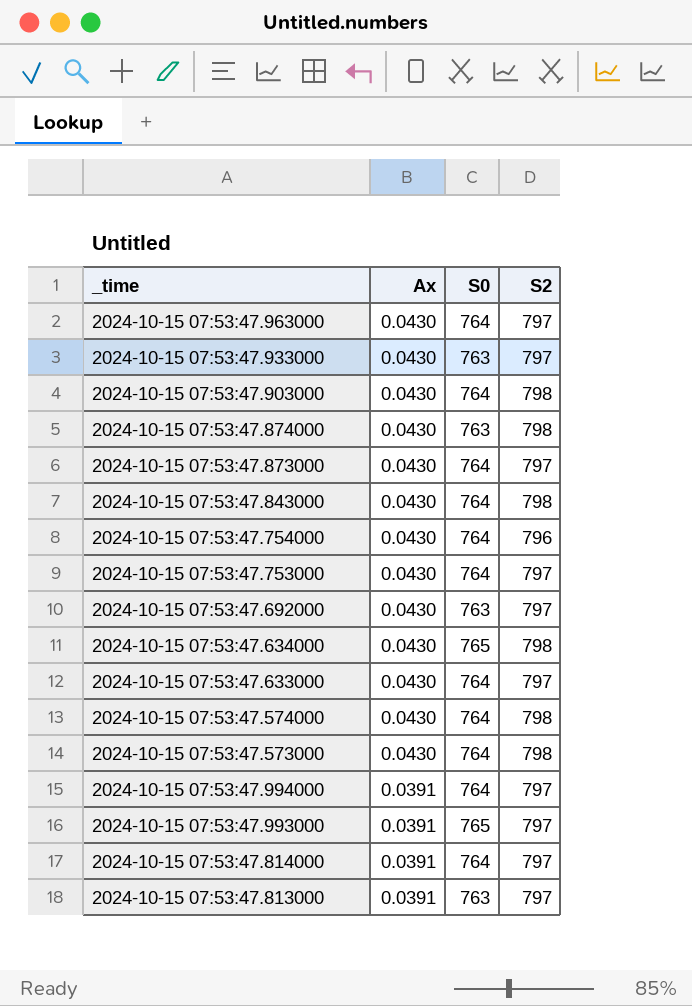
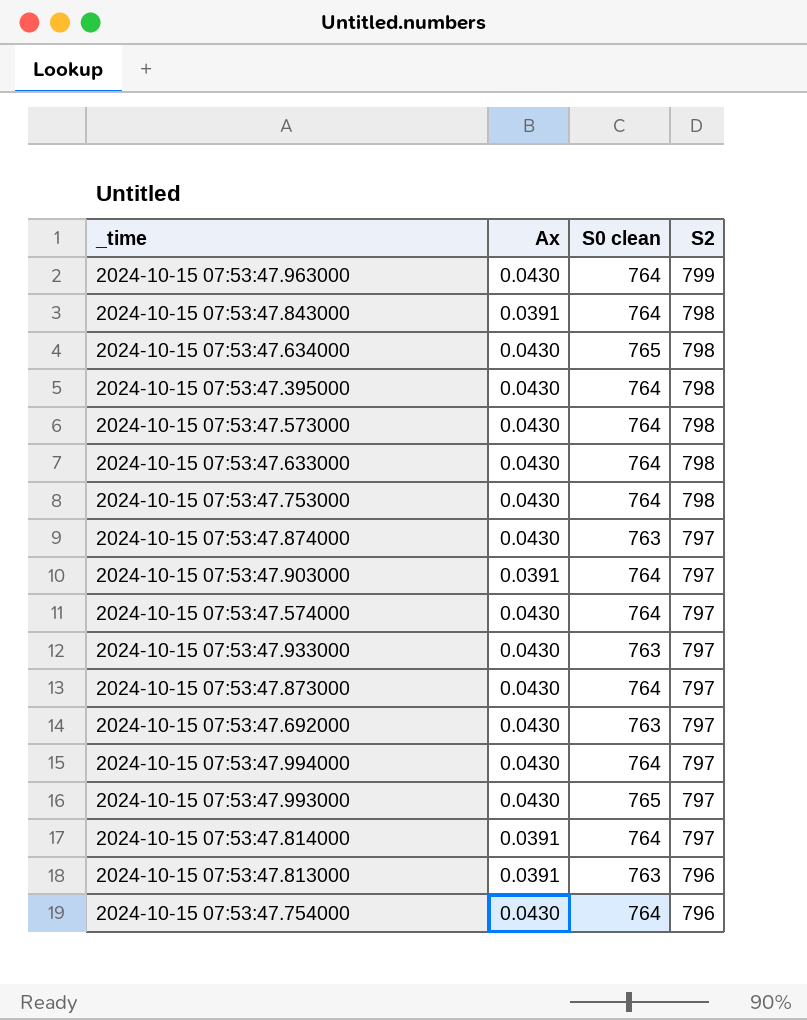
row order: Ax descending -> S2 descending
column name: S0 -> S0 clean
2024-10-15 07:53:47.963000 | S2: 797 -> 799
2024-10-15 07:53:47.843000 | Ax: 0.0430 -> 0.0391
row 2024-10-15 07:53:47.395000: none -> 0.0430 | 764 | 798
2024-10-15 07:53:47.633000 | S2: 797 -> 798
2024-10-15 07:53:47.753000 | S2: 797 -> 798
2024-10-15 07:53:47.874000 | S2: 798 -> 797
2024-10-15 07:53:47.903000 | Ax: 0.0430 -> 0.0391
2024-10-15 07:53:47.903000 | S2: 798 -> 797
2024-10-15 07:53:47.574000 | S2: 798 -> 797
2024-10-15 07:53:47.994000 | Ax: 0.0391 -> 0.0430
2024-10-15 07:53:47.993000 | Ax: 0.0391 -> 0.0430
2024-10-15 07:53:47.813000 | S2: 797 -> 796

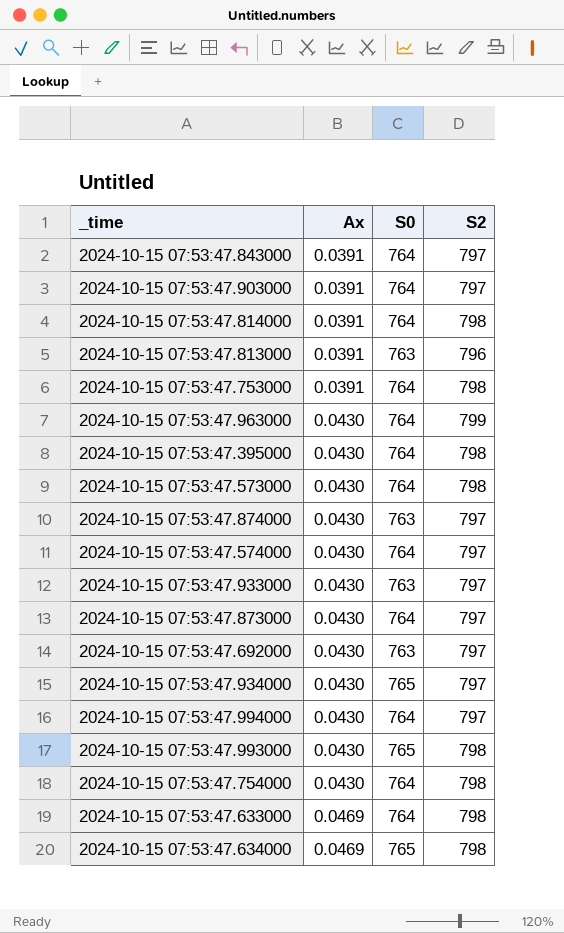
row order: S2 descending -> Ax ascending
column name: S0 clean -> S0
2024-10-15 07:53:47.843000 | S2: 798 -> 797
2024-10-15 07:53:47.814000 | S2: 797 -> 798
2024-10-15 07:53:47.753000 | Ax: 0.0430 -> 0.0391
row 2024-10-15 07:53:47.934000: none -> 0.0430 | 765 | 797
2024-10-15 07:53:47.993000 | S2: 797 -> 798
2024-10-15 07:53:47.754000 | S2: 796 -> 798
2024-10-15 07:53:47.633000 | Ax: 0.0430 -> 0.0469
2024-10-15 07:53:47.634000 | Ax: 0.0430 -> 0.0469

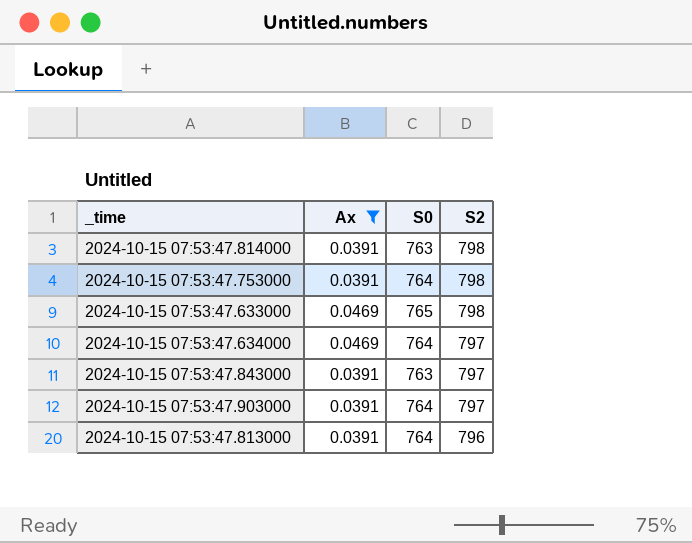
filter: none -> Ax != 0.0430
row order: Ax ascending -> S2 descending
2024-10-15 07:53:47.814000 | S0: 764 -> 763
2024-10-15 07:53:47.633000 | S0: 764 -> 765
2024-10-15 07:53:47.634000 | S0: 765 -> 764
2024-10-15 07:53:47.634000 | S2: 798 -> 797
2024-10-15 07:53:47.843000 | S0: 764 -> 763
2024-10-15 07:53:47.813000 | S0: 763 -> 764

